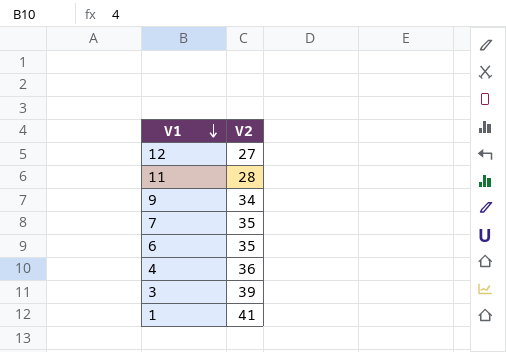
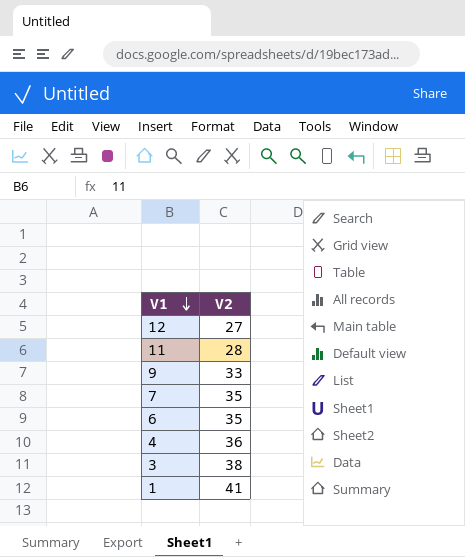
9 | V2: 34 -> 33
3 | V2: 39 -> 38

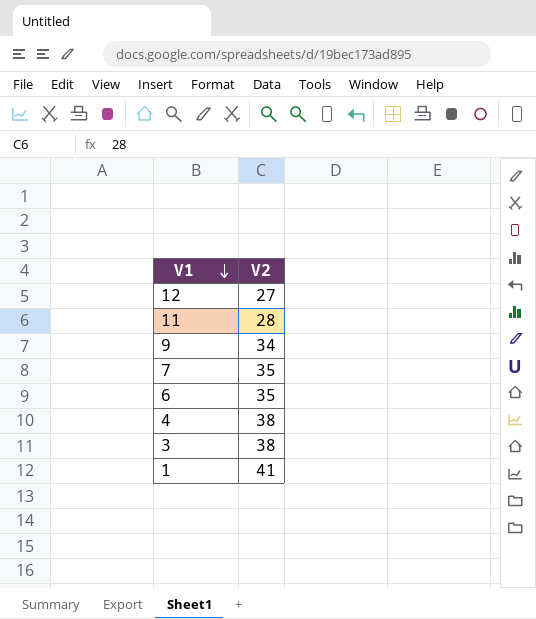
9 | V2: 33 -> 34
4 | V2: 36 -> 38

